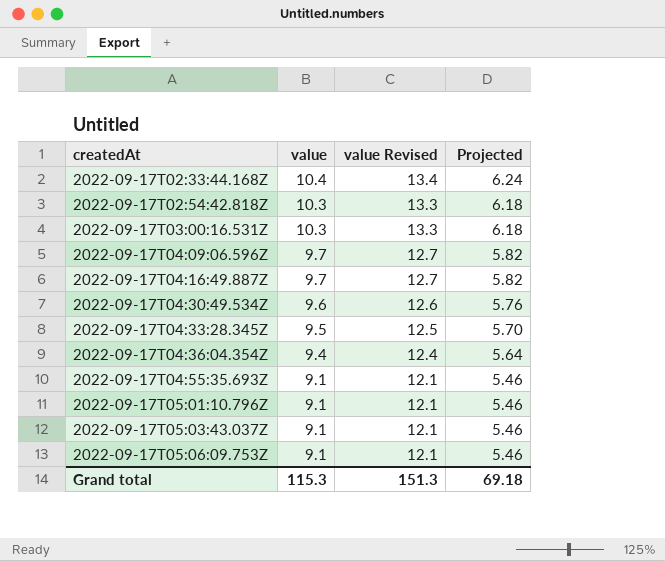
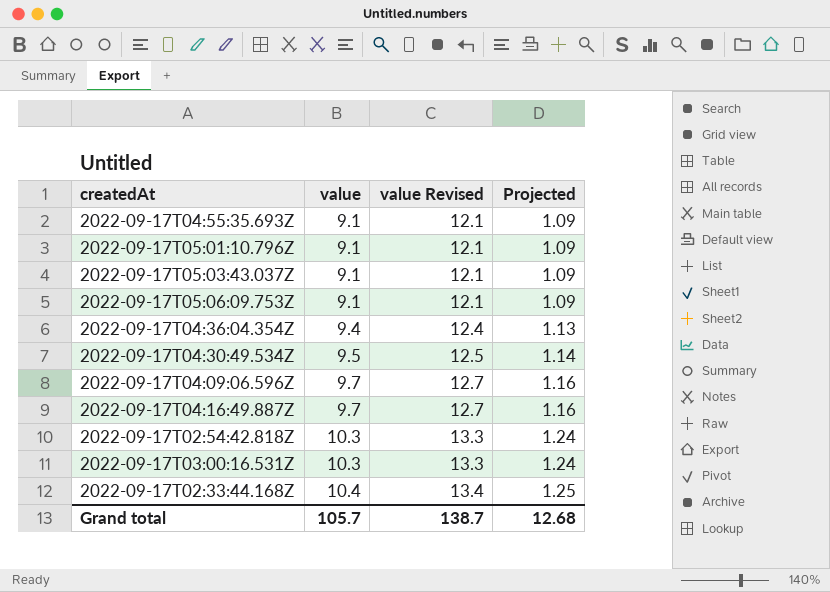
row order: createdAt ascending -> value ascending
column Projected | formula: [value] * 0.6 -> [value] * 0.12
row 2022-09-17T04:33:28.345Z: 9.5 | 12.5 | 5.70 -> none
2022-09-17T04:30:49.534Z | value: 9.6 -> 9.5
2022-09-17T04:30:49.534Z | value Revised: 12.6 -> 12.5
Grand total | value: 115.3 -> 105.7
Grand total | value Revised: 151.3 -> 138.7
Grand total | Projected: 69.18 -> 12.68

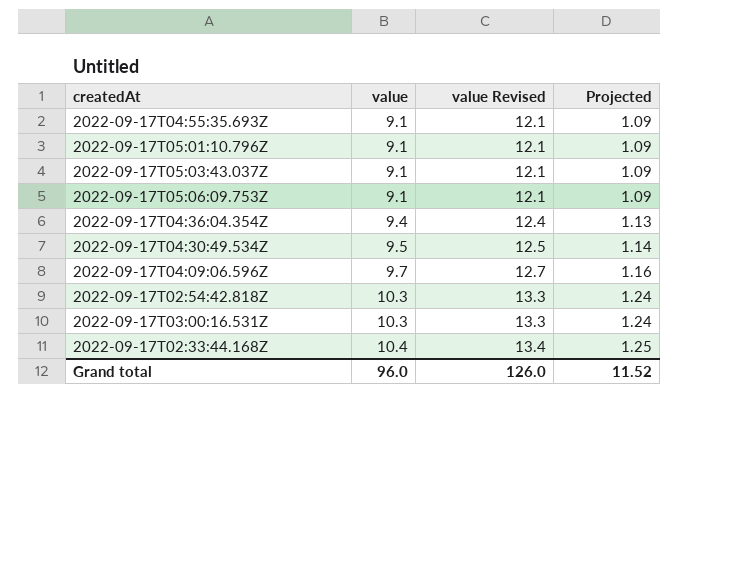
row 2022-09-17T04:16:49.887Z: 9.7 | 12.7 | 1.16 -> none
Grand total | value: 105.7 -> 96.0
Grand total | value Revised: 138.7 -> 126.0
Grand total | Projected: 12.68 -> 11.52

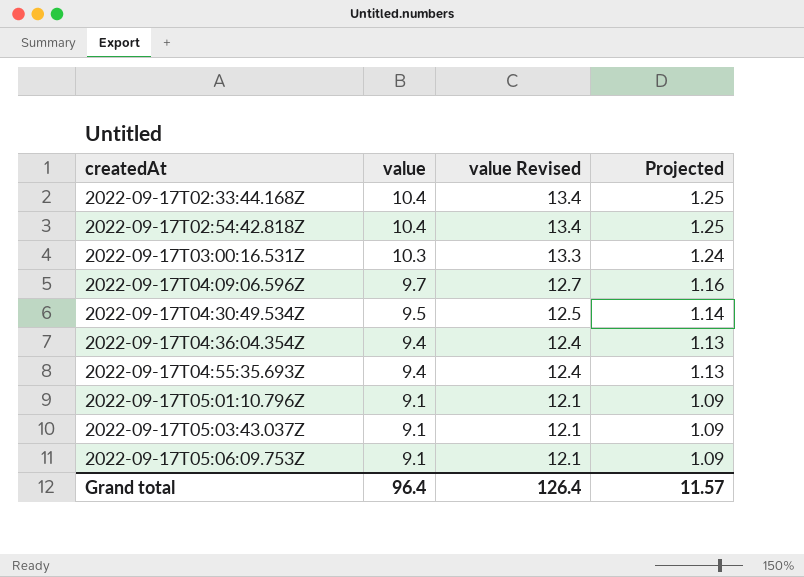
row order: value ascending -> createdAt ascending
2022-09-17T02:54:42.818Z | value: 10.3 -> 10.4
2022-09-17T02:54:42.818Z | value Revised: 13.3 -> 13.4
2022-09-17T02:54:42.818Z | Projected: 1.24 -> 1.25
2022-09-17T04:55:35.693Z | value: 9.1 -> 9.4
2022-09-17T04:55:35.693Z | value Revised: 12.1 -> 12.4
2022-09-17T04:55:35.693Z | Projected: 1.09 -> 1.13
Grand total | value: 96.0 -> 96.4
Grand total | value Revised: 126.0 -> 126.4
Grand total | Projected: 11.52 -> 11.57

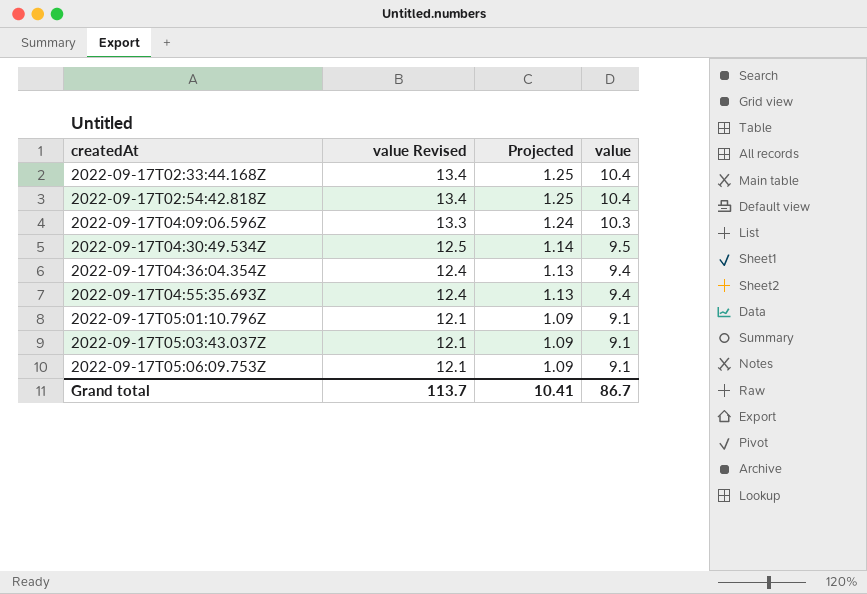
column value | position: 2 -> 4
row 2022-09-17T03:00:16.531Z: 10.3 | 13.3 | 1.24 -> none
2022-09-17T04:09:06.596Z | value Revised: 12.7 -> 13.3
2022-09-17T04:09:06.596Z | Projected: 1.16 -> 1.24
2022-09-17T04:09:06.596Z | value: 9.7 -> 10.3
Grand total | value Revised: 126.4 -> 113.7
Grand total | Projected: 11.57 -> 10.41
Grand total | value: 96.4 -> 86.7

